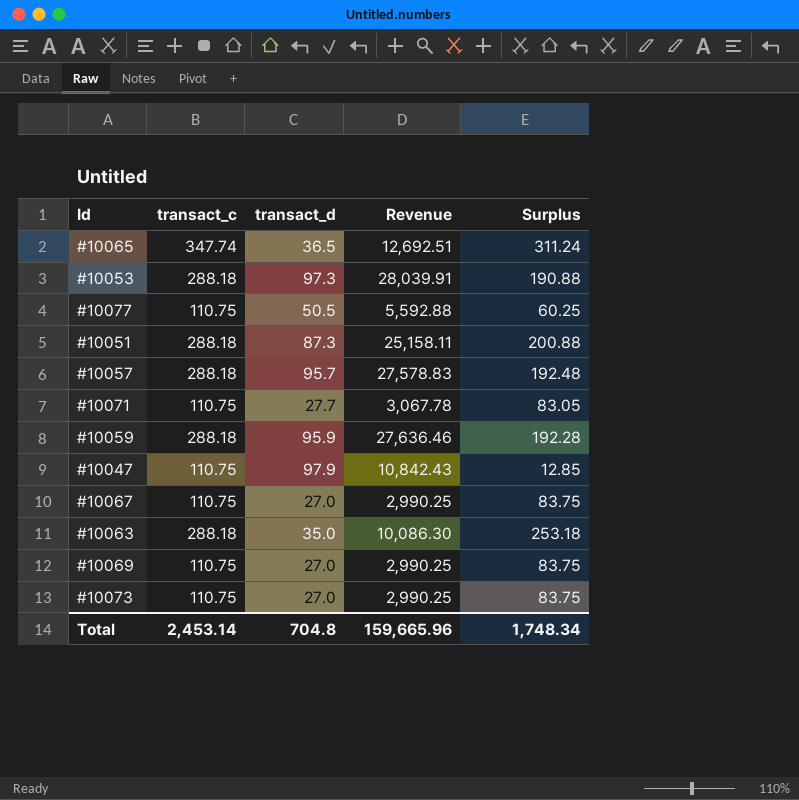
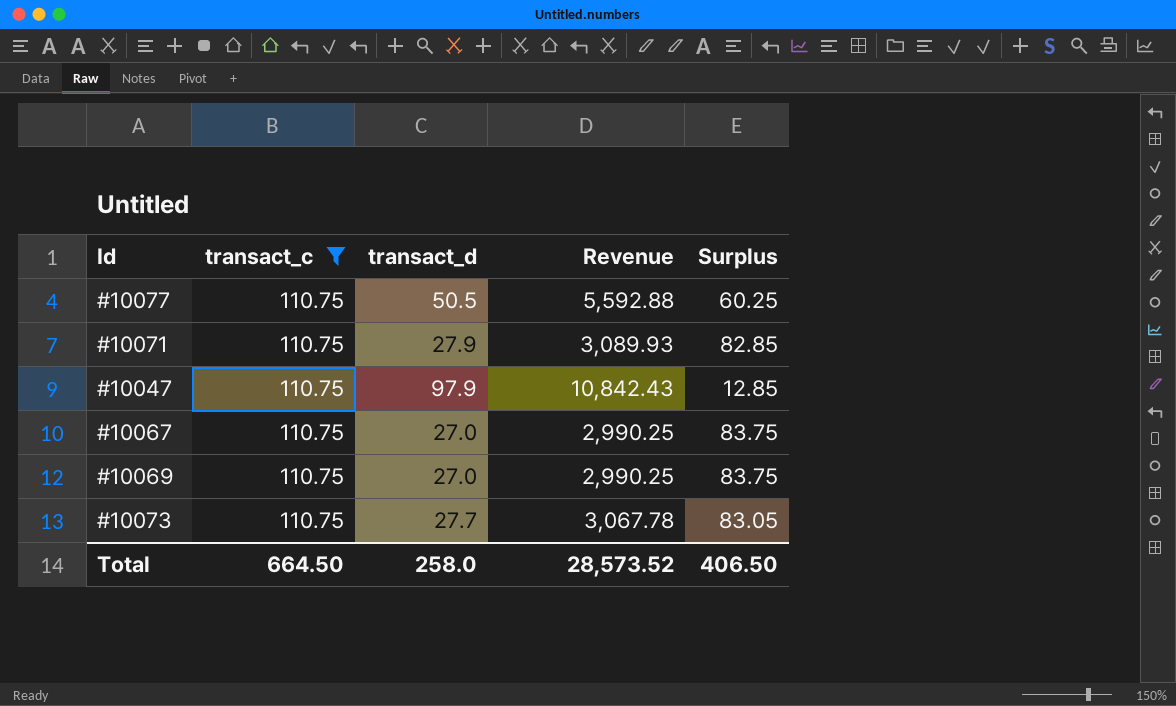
filter: none -> transact_c = 110.75
#10071 | transact_d: 27.7 -> 27.9
#10071 | Revenue: 3,067.78 -> 3,089.93
#10071 | Surplus: 83.05 -> 82.85
#10073 | transact_d: 27.0 -> 27.7
#10073 | Revenue: 2,990.25 -> 3,067.78
#10073 | Surplus: 83.75 -> 83.05
Total | transact_c: 2,453.14 -> 664.50
Total | transact_d: 704.8 -> 258.0
Total | Revenue: 159,665.96 -> 28,573.52
Total | Surplus: 1,748.34 -> 406.50

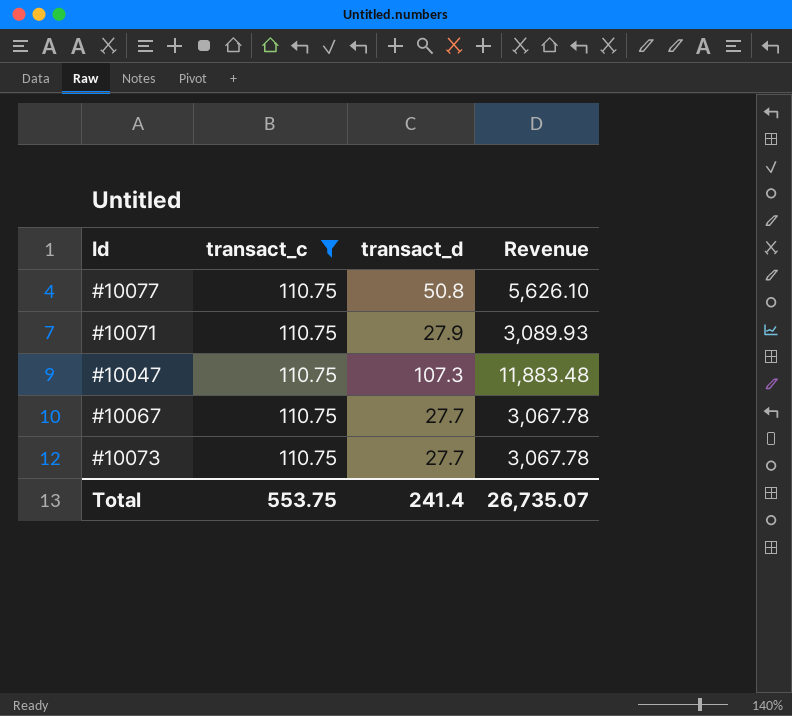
column Surplus | formula: [transact_c] - [transact_d] -> none
row #10069: 110.75 | 27.0 | 2,990.25 | 83.75 -> none
#10077 | transact_d: 50.5 -> 50.8
#10077 | Revenue: 5,592.88 -> 5,626.10
#10047 | transact_d: 97.9 -> 107.3
#10047 | Revenue: 10,842.43 -> 11,883.48
#10067 | transact_d: 27.0 -> 27.7
#10067 | Revenue: 2,990.25 -> 3,067.78
Total | transact_c: 664.50 -> 553.75
Total | transact_d: 258.0 -> 241.4
Total | Revenue: 28,573.52 -> 26,735.07

